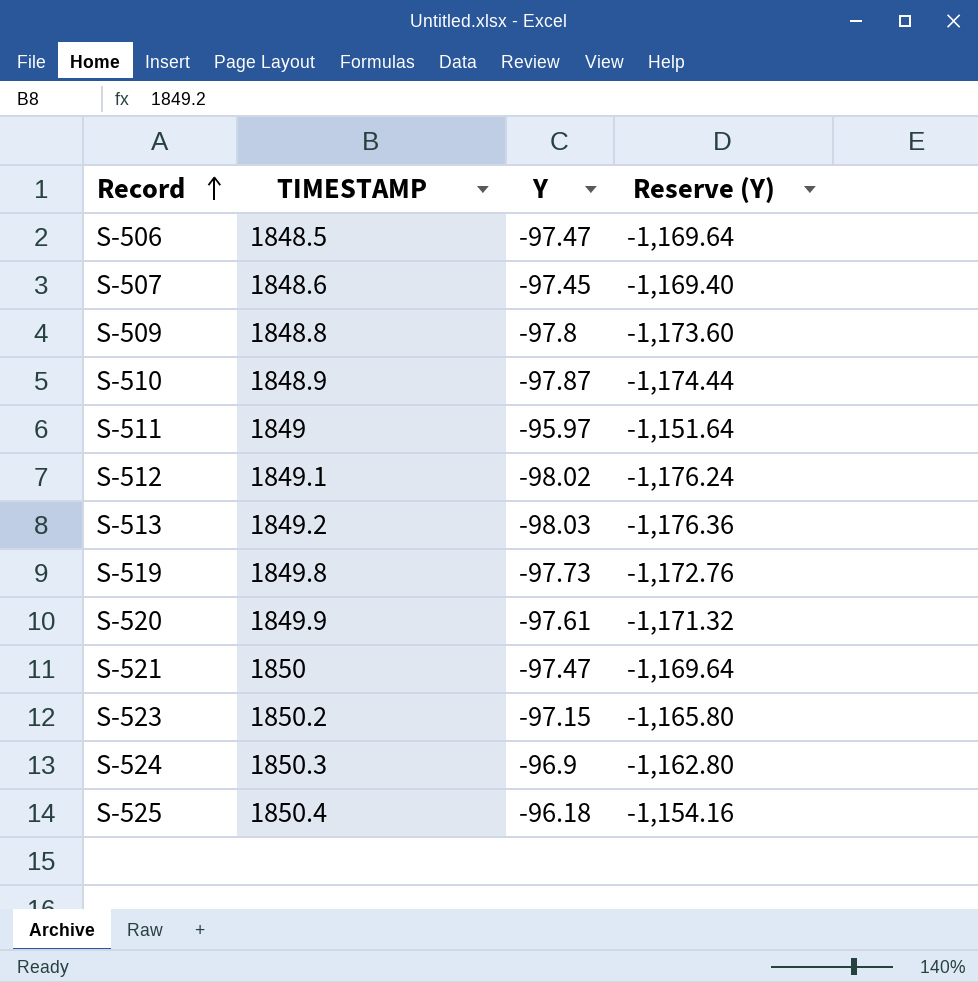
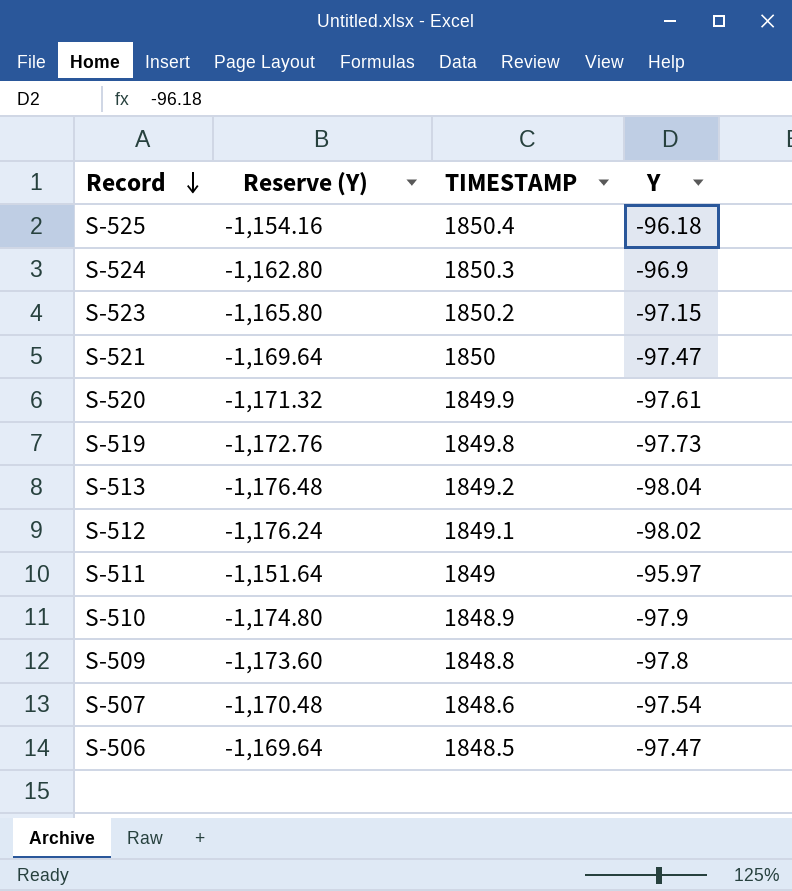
row order: Record ascending -> Record descending
column Reserve (Y) | position: 4 -> 2
S-513 | Reserve (Y): -1,176.36 -> -1,176.48
S-513 | Y: -98.03 -> -98.04
S-510 | Reserve (Y): -1,174.44 -> -1,174.80
S-510 | Y: -97.87 -> -97.9
S-507 | Reserve (Y): -1,169.40 -> -1,170.48
S-507 | Y: -97.45 -> -97.54

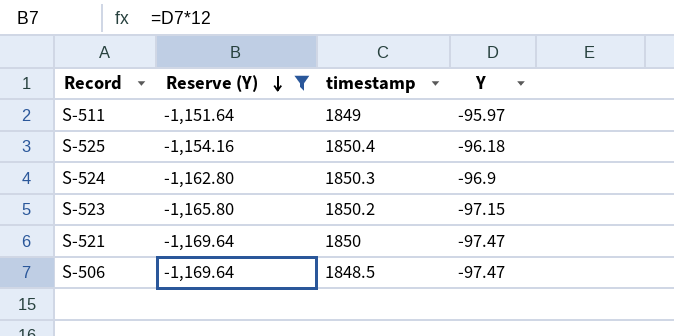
filter: none -> Reserve (Y) >= -1,169.64
row order: Record descending -> Reserve (Y) descending
column name: TIMESTAMP -> timestamp

